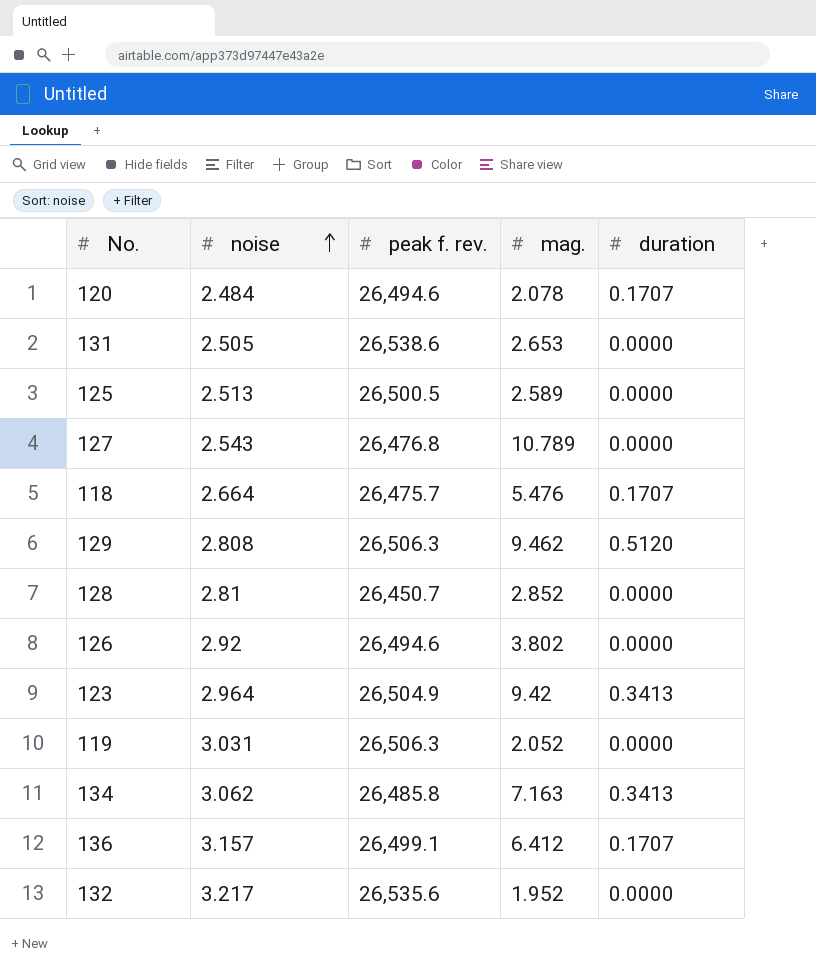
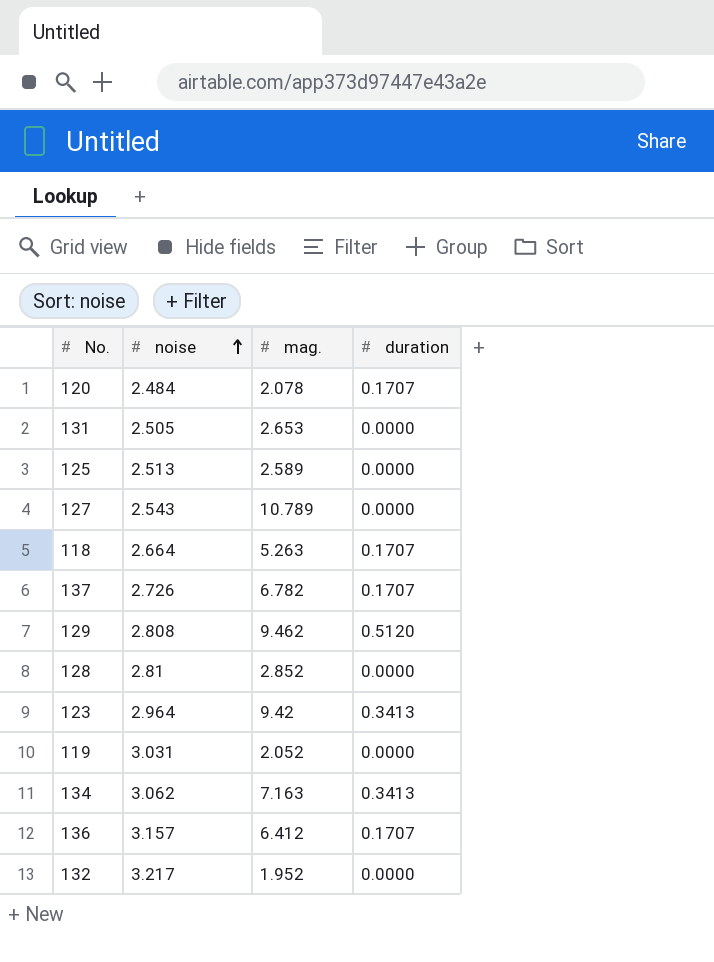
column peak f. rev. | position: 3 -> none
row 126: 2.92 | 26,494.6 | 3.802 | 0.0000 -> none
118 | mag.: 5.476 -> 5.263
row 137: none -> 2.726 | 6.782 | 0.1707

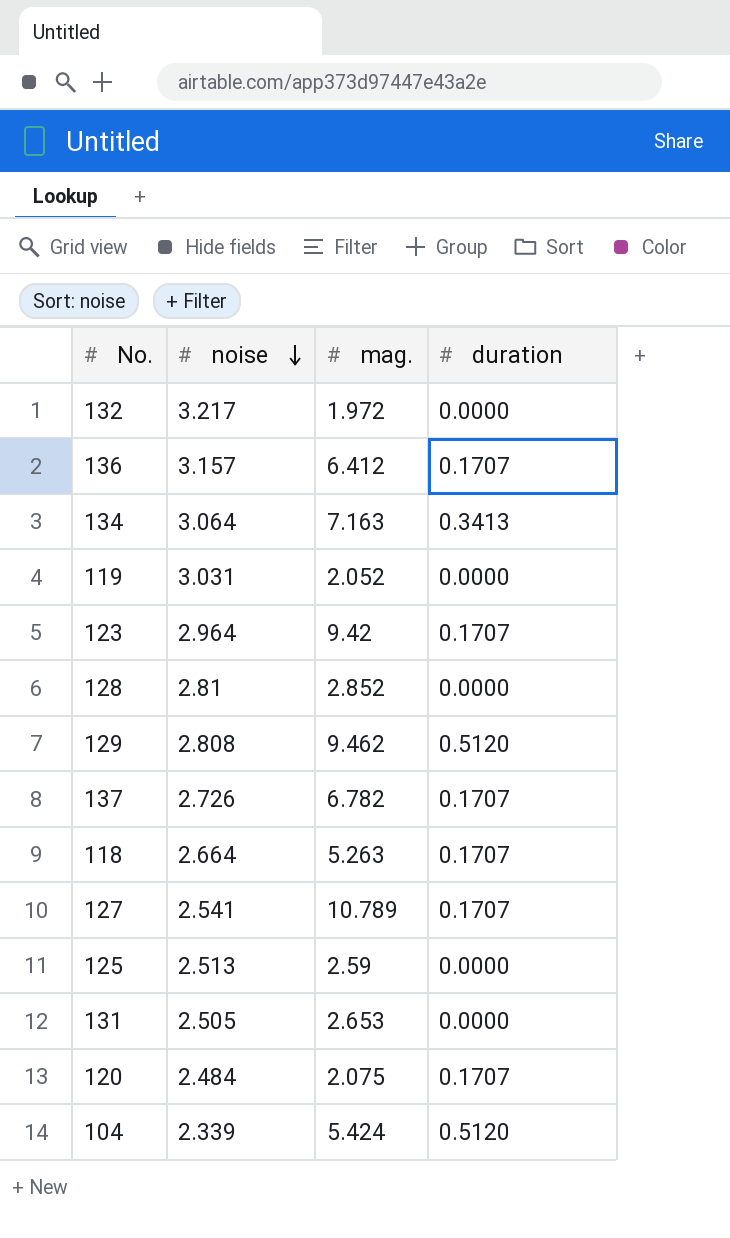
row order: noise ascending -> noise descending
132 | mag.: 1.952 -> 1.972
134 | noise: 3.062 -> 3.064
123 | duration: 0.3413 -> 0.1707
127 | noise: 2.543 -> 2.541
127 | duration: 0.0000 -> 0.1707
125 | mag.: 2.589 -> 2.59
120 | mag.: 2.078 -> 2.075
row 104: none -> 2.339 | 5.424 | 0.5120

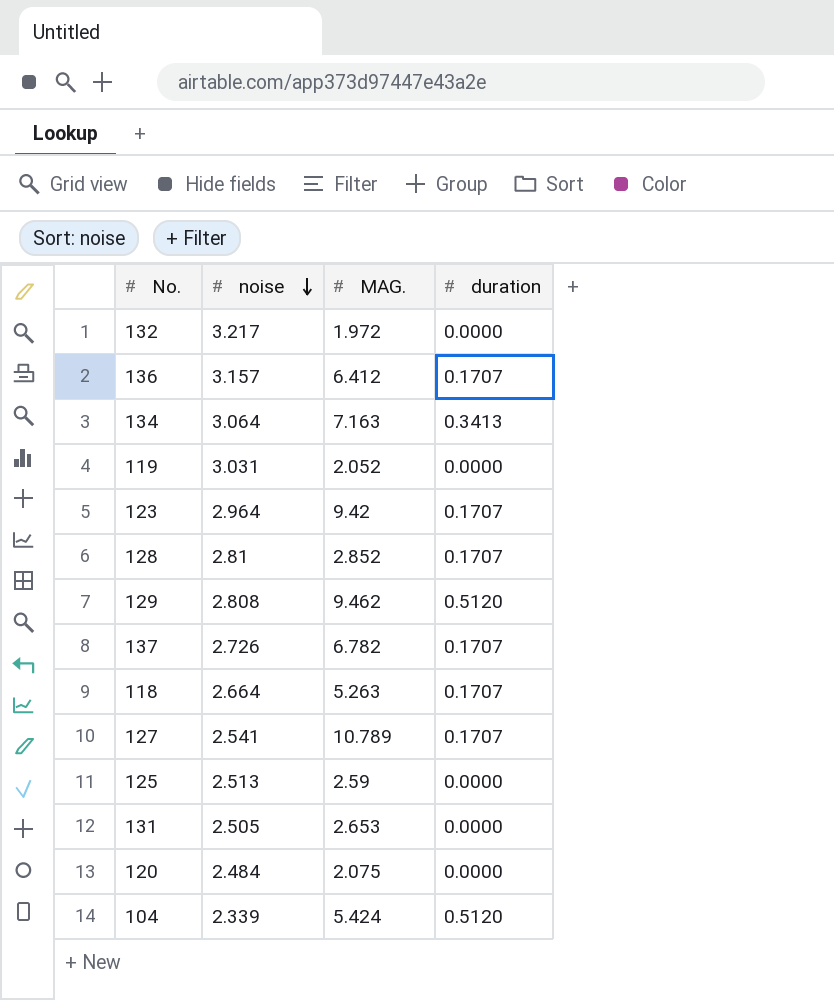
column name: mag. -> MAG.
128 | duration: 0.0000 -> 0.1707
120 | duration: 0.1707 -> 0.0000

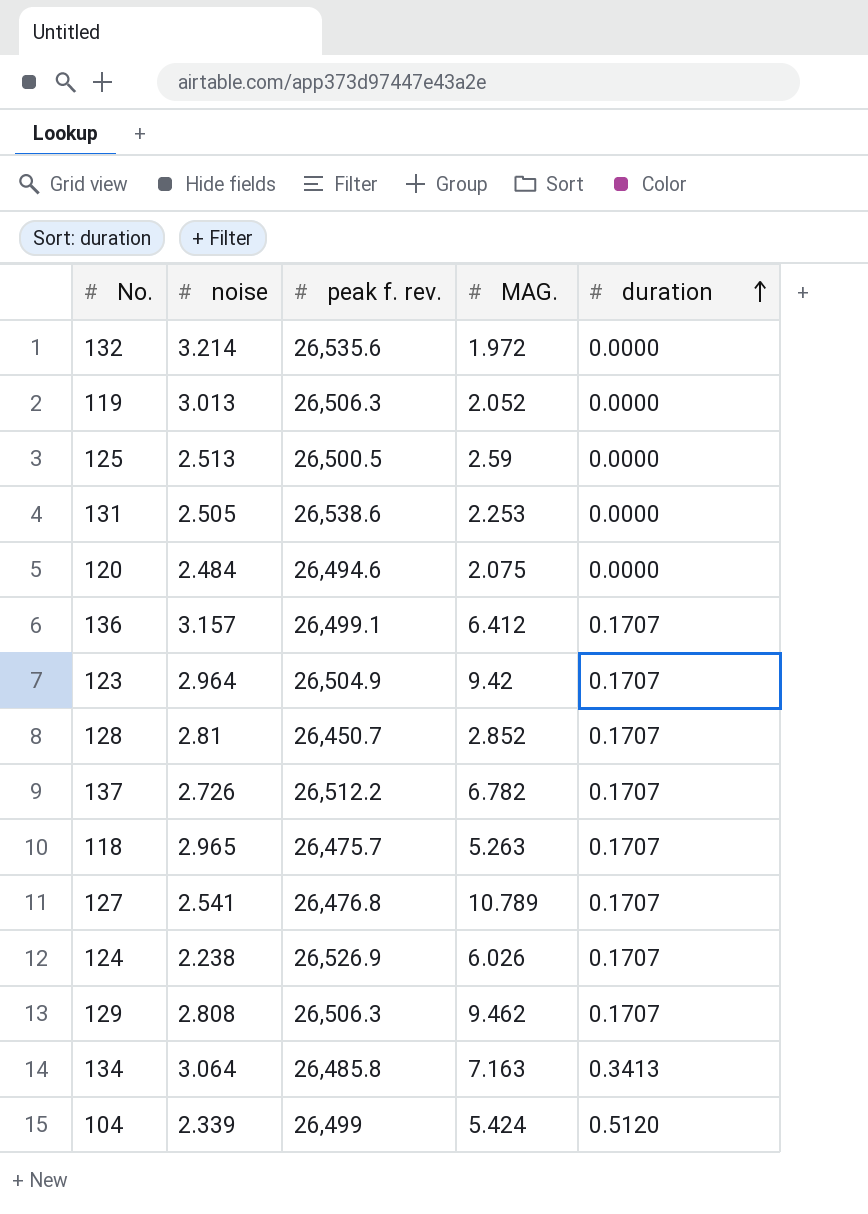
row order: noise descending -> duration ascending
column peak f. rev. | position: none -> 3
132 | noise: 3.217 -> 3.214
119 | noise: 3.031 -> 3.013
131 | MAG.: 2.653 -> 2.253
118 | noise: 2.664 -> 2.965
row 124: none -> 2.238 | 26,526.9 | 6.026 | 0.1707
129 | duration: 0.5120 -> 0.1707

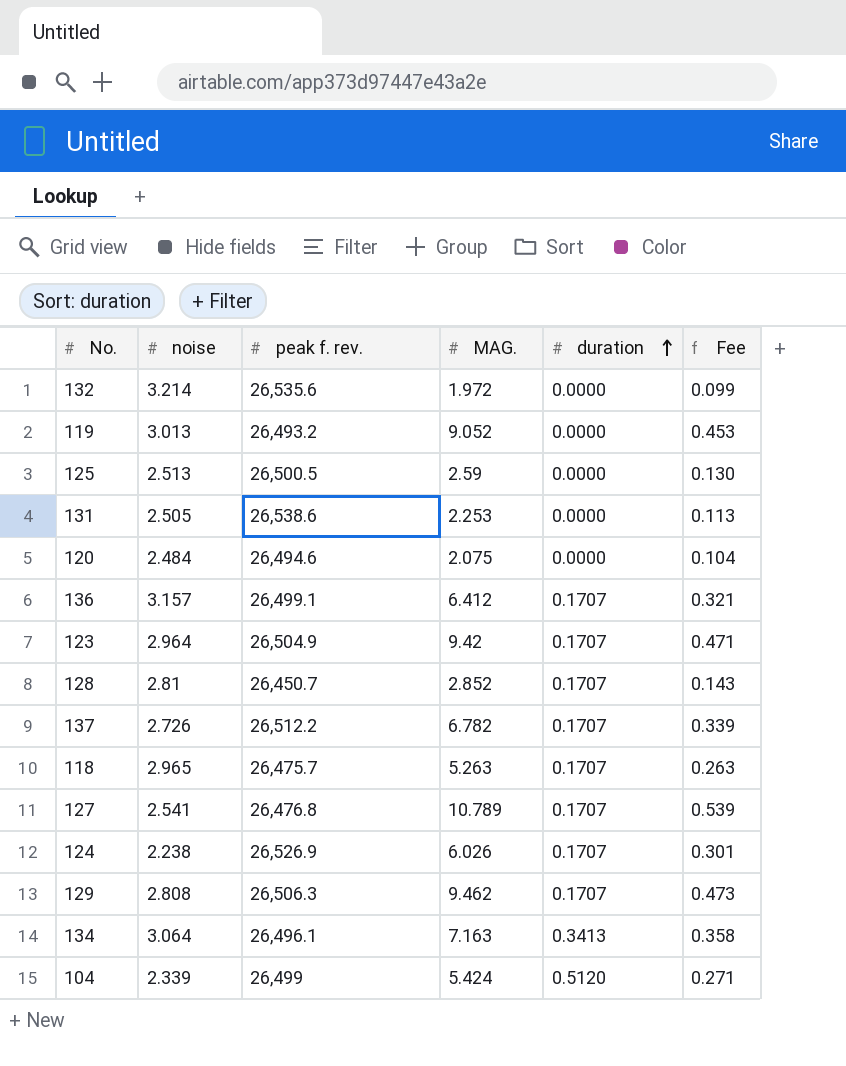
column Fee | formula: none -> [MAG.] * 0.05
119 | peak f. rev.: 26,506.3 -> 26,493.2
119 | MAG.: 2.052 -> 9.052
134 | peak f. rev.: 26,485.8 -> 26,496.1

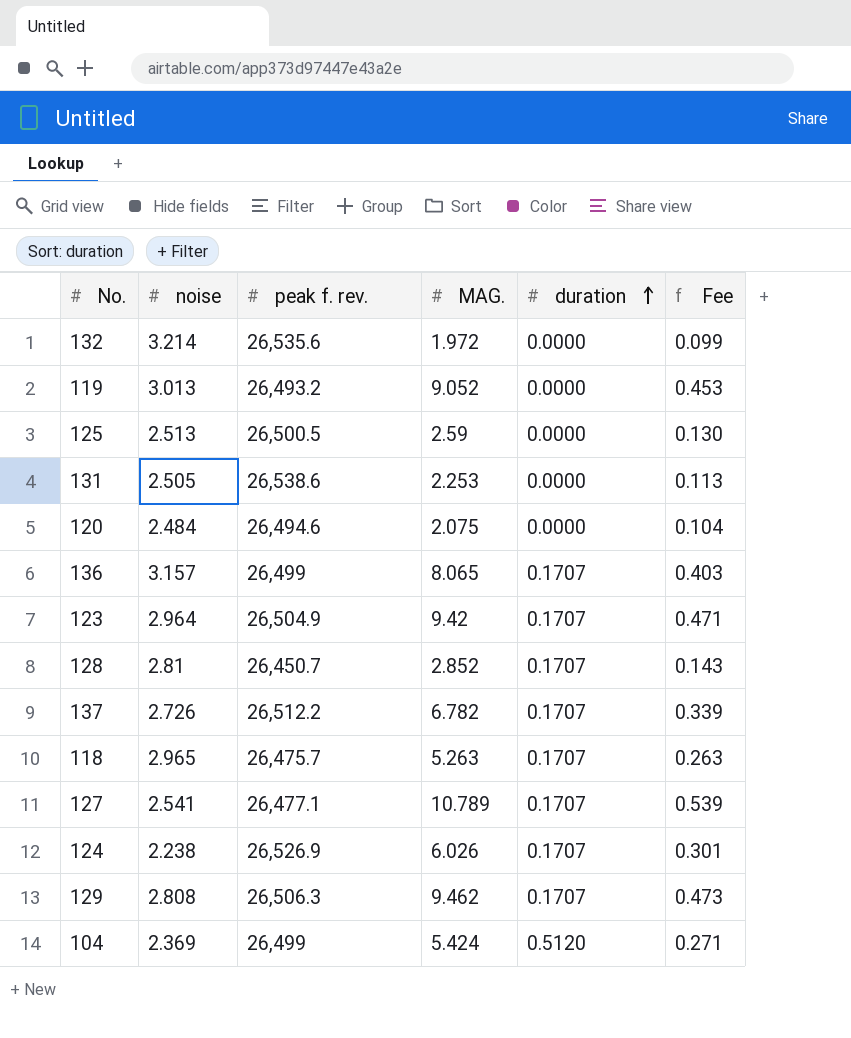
row 134: 3.064 | 26,496.1 | 7.163 | 0.3413 | 0.358 -> none
136 | peak f. rev.: 26,499.1 -> 26,499
136 | MAG.: 6.412 -> 8.065
136 | Fee: 0.321 -> 0.403
127 | peak f. rev.: 26,476.8 -> 26,477.1
104 | noise: 2.339 -> 2.369

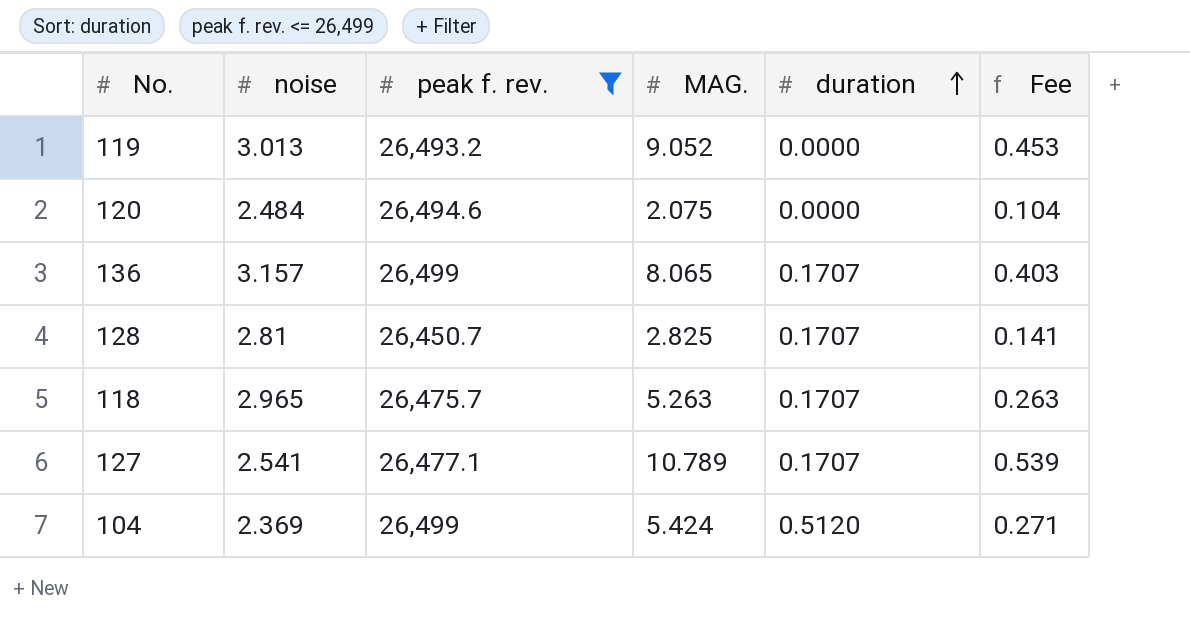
filter: none -> peak f. rev. <= 26,499
128 | MAG.: 2.852 -> 2.825
128 | Fee: 0.143 -> 0.141

